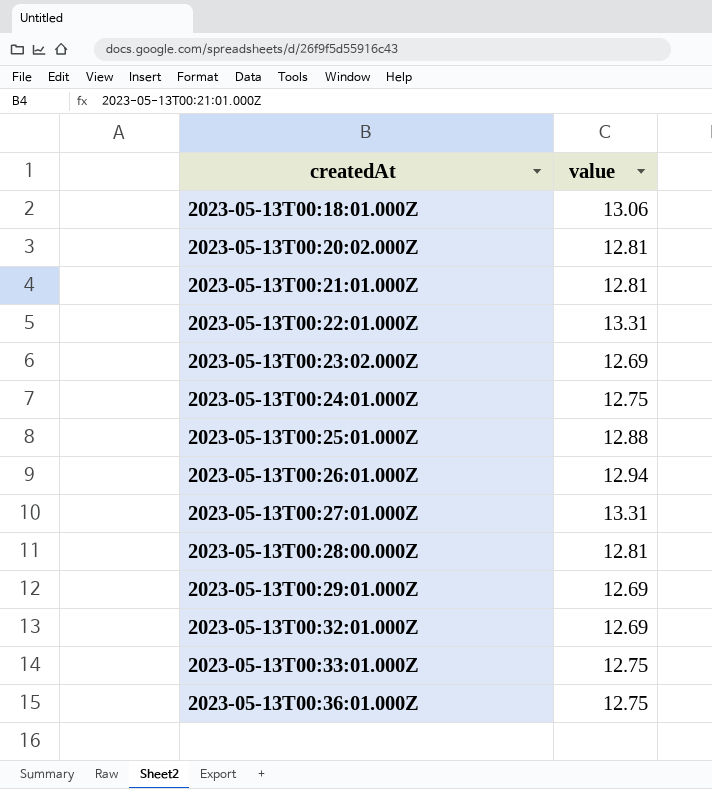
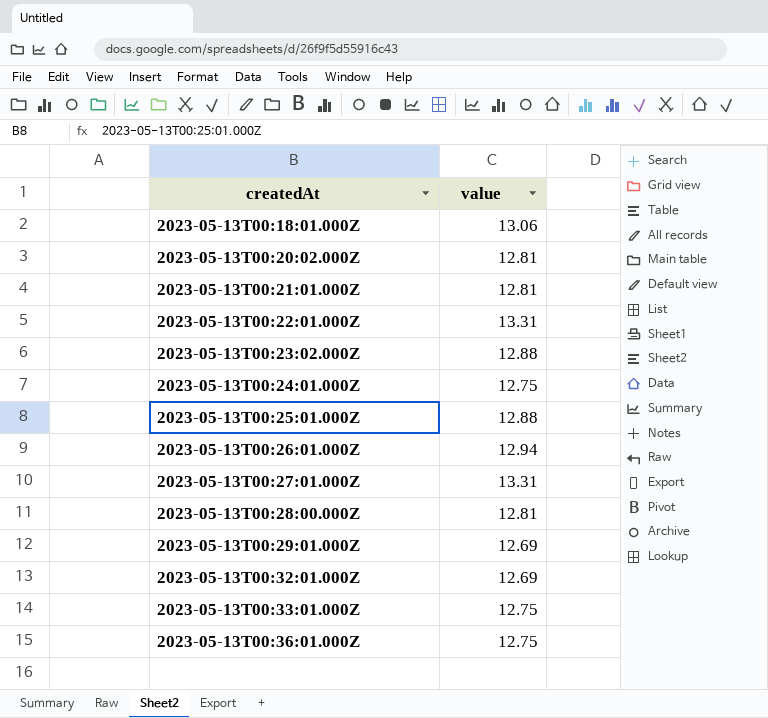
2023-05-13T00:23:02.000Z | value: 12.69 -> 12.88

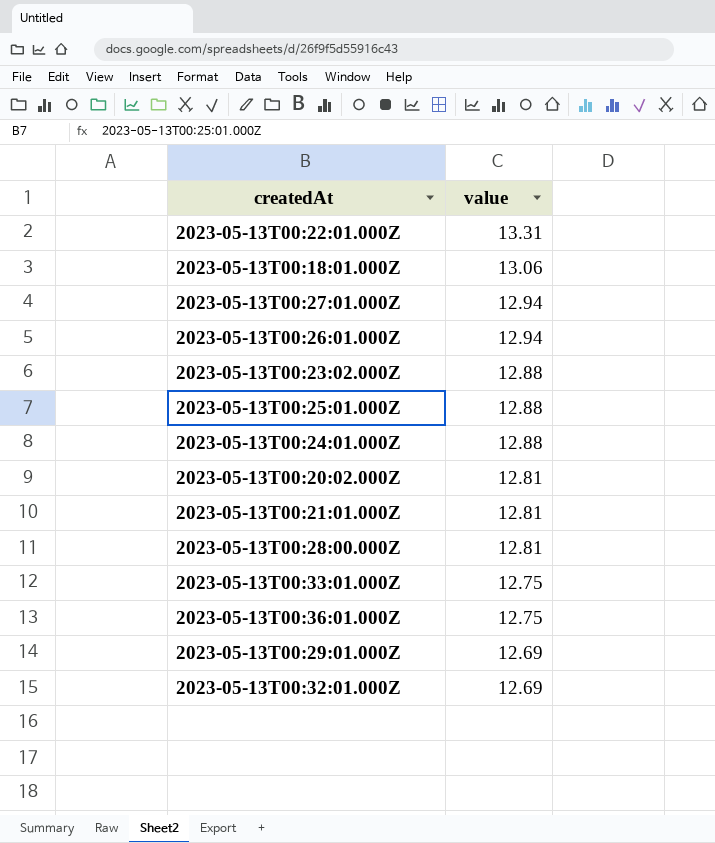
row order: createdAt ascending -> value descending
2023-05-13T00:27:01.000Z | value: 13.31 -> 12.94
2023-05-13T00:24:01.000Z | value: 12.75 -> 12.88

